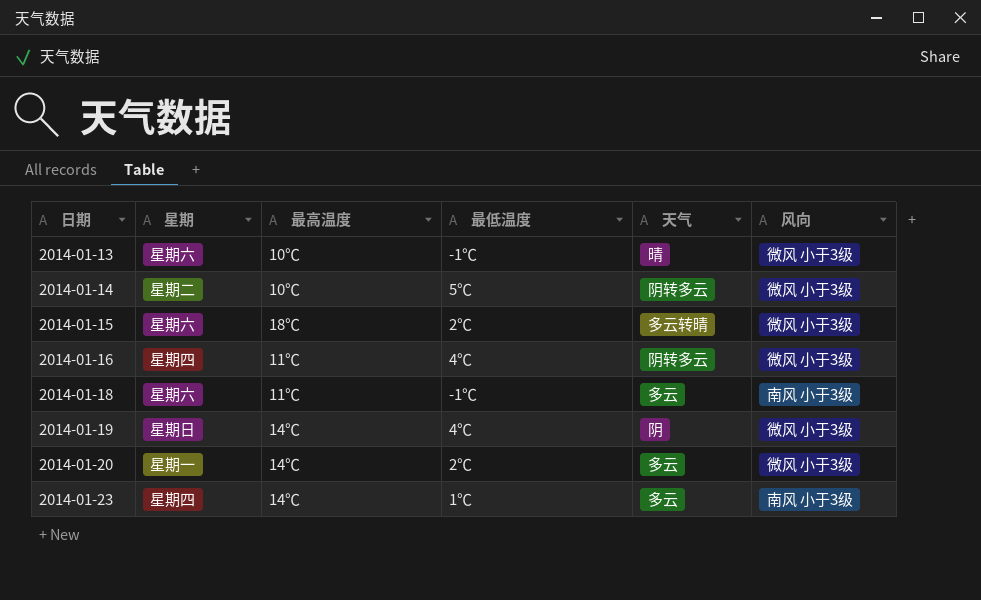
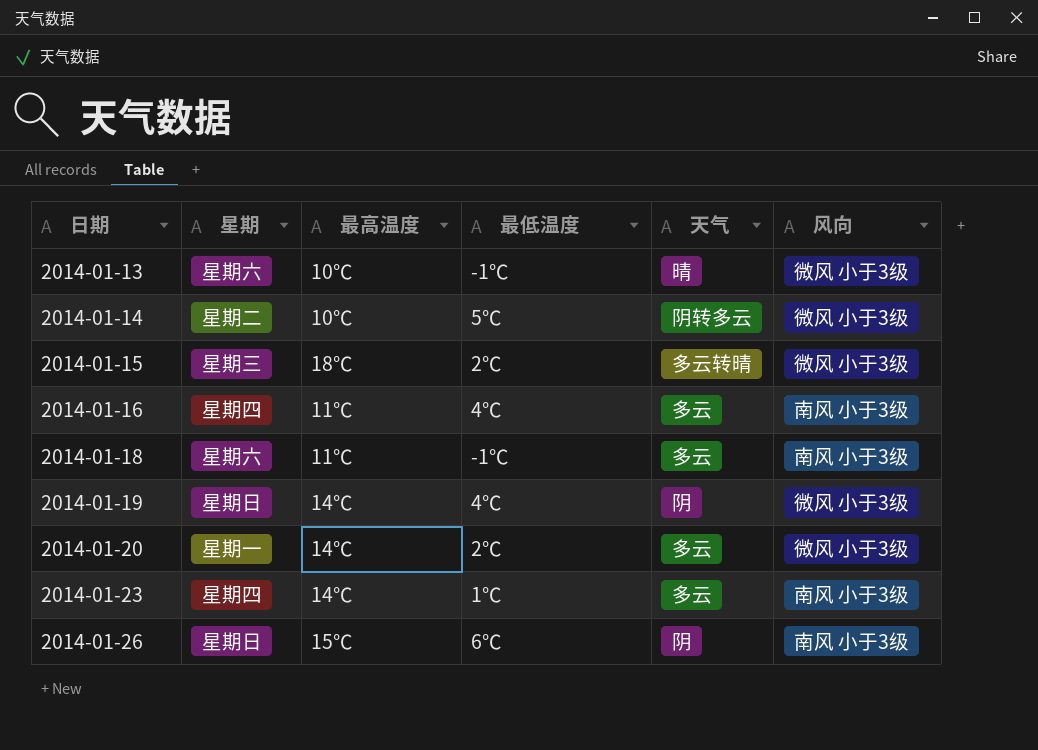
2014-01-15 | 星期: 星期六 -> 星期三
2014-01-16 | 天气: 阴转多云 -> 多云
2014-01-16 | 风向: 微风 小于3级 -> 南风 小于3级
row 2014-01-26: none -> 星期日 | 15℃ | 6℃ | 阴 | 南风 小于3级

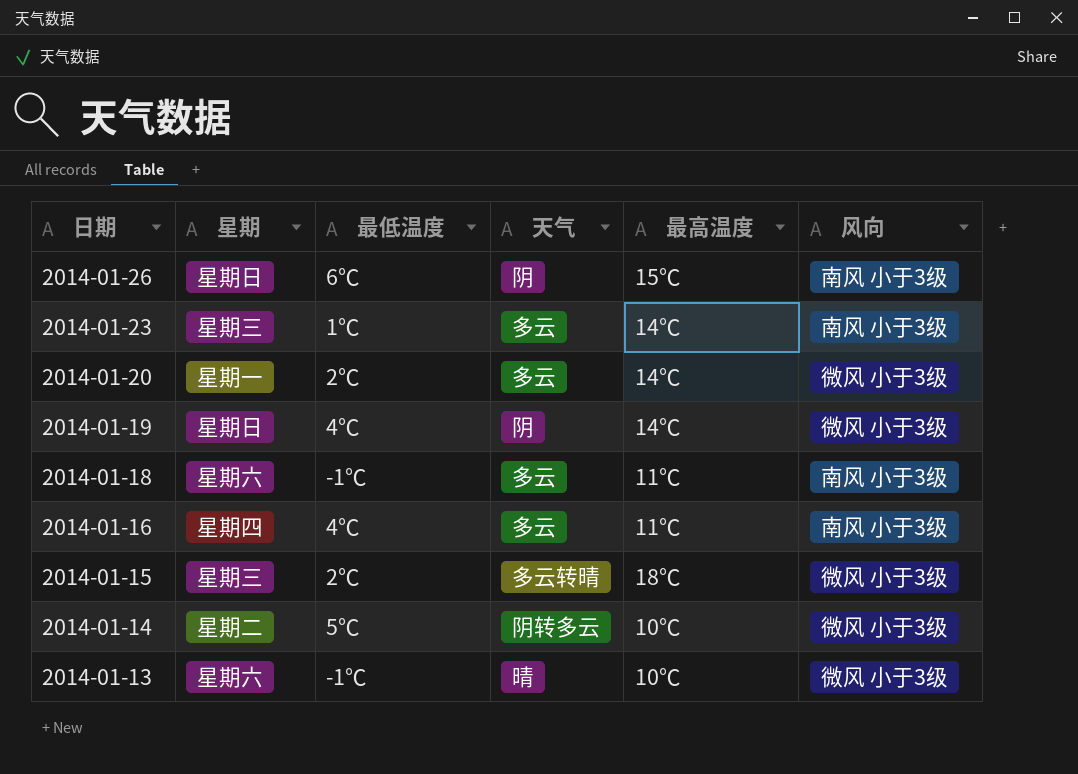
row order: 日期 ascending -> 日期 descending
column 最高温度 | position: 3 -> 5
2014-01-23 | 星期: 星期四 -> 星期三

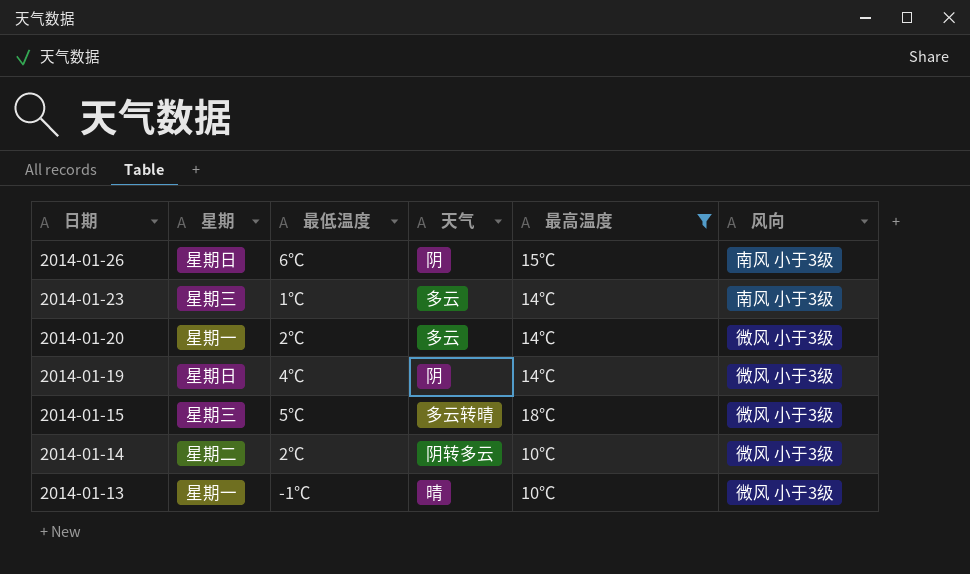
filter: none -> 最高温度 != 11℃
2014-01-15 | 最低温度: 2℃ -> 5℃
2014-01-14 | 最低温度: 5℃ -> 2℃
2014-01-13 | 星期: 星期六 -> 星期一

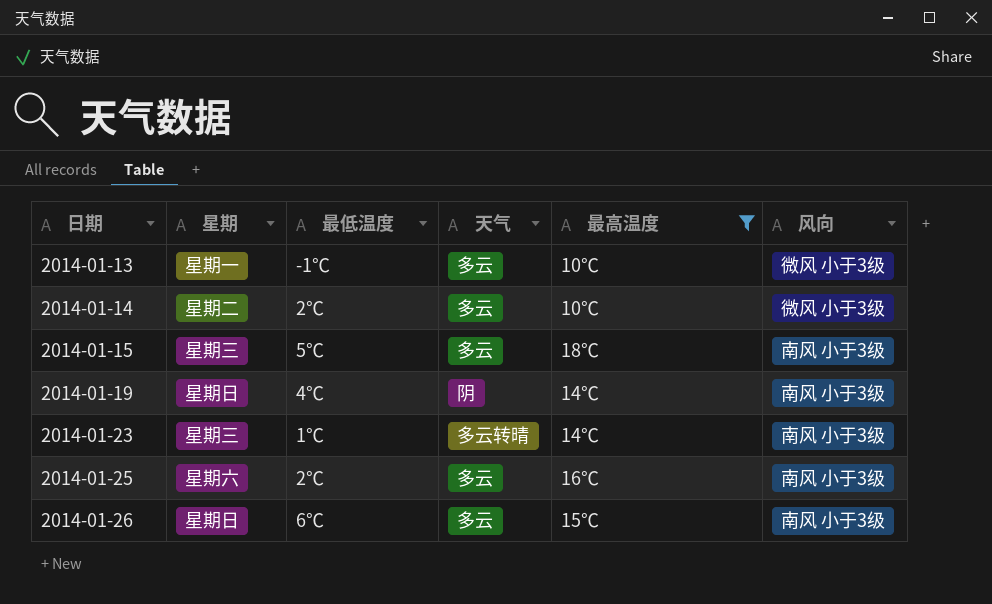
row order: 日期 descending -> 日期 ascending
row 2014-01-20: 星期一 | 2℃ | 多云 | 14℃ | 微风 小于3级 -> none
2014-01-13 | 天气: 晴 -> 多云
2014-01-14 | 天气: 阴转多云 -> 多云
2014-01-15 | 天气: 多云转晴 -> 多云
2014-01-15 | 风向: 微风 小于3级 -> 南风 小于3级
2014-01-19 | 风向: 微风 小于3级 -> 南风 小于3级
2014-01-23 | 天气: 多云 -> 多云转晴
row 2014-01-25: none -> 星期六 | 2℃ | 多云 | 16℃ | 南风 小于3级
2014-01-26 | 天气: 阴 -> 多云

